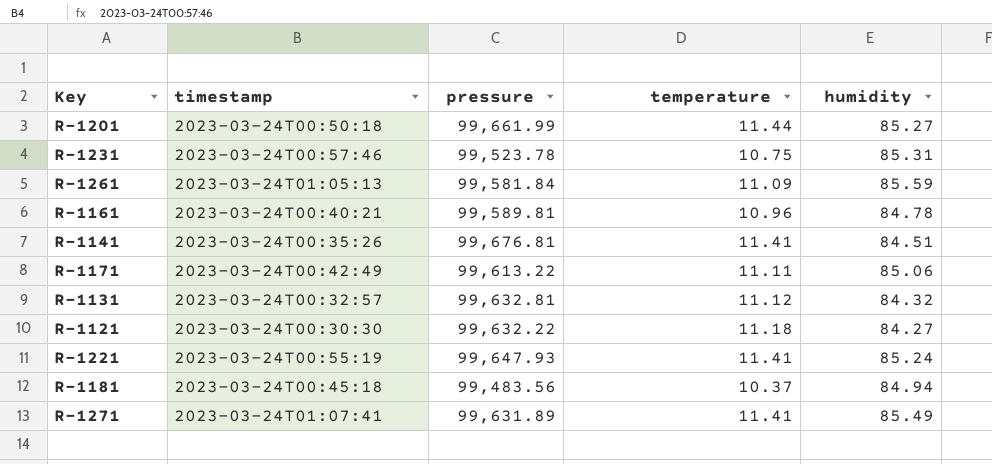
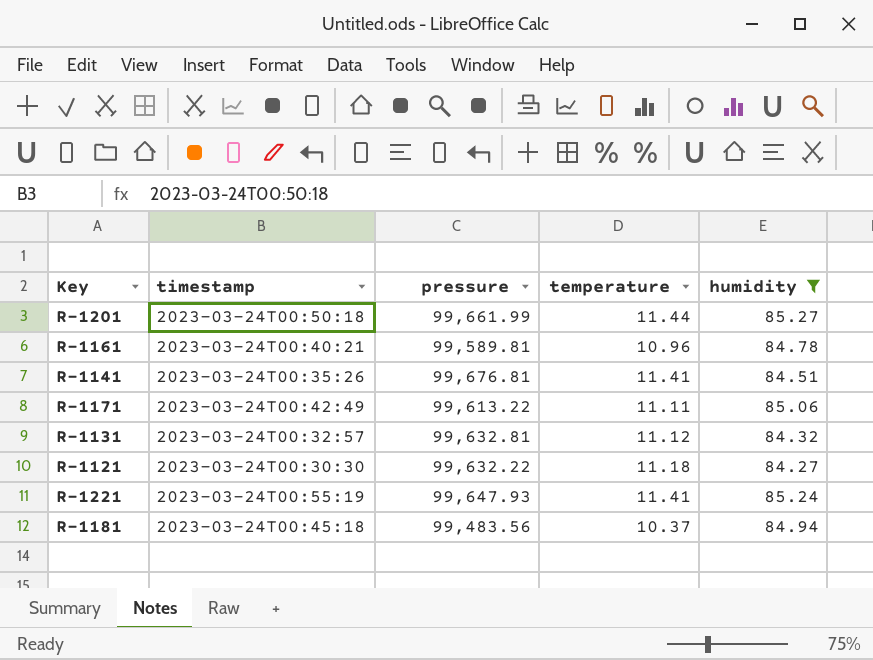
filter: none -> humidity <= 85.27

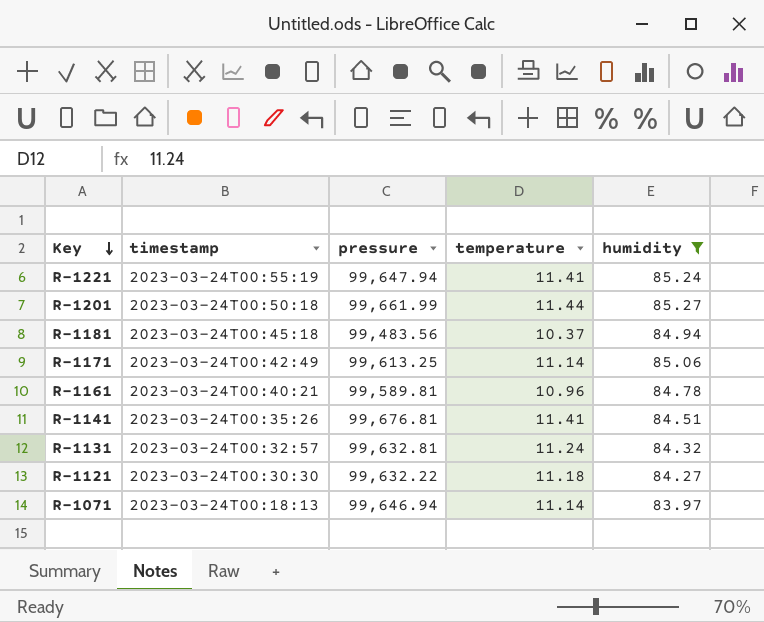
row order: none -> Key descending
R-1221 | pressure: 99,647.93 -> 99,647.94
R-1171 | pressure: 99,613.22 -> 99,613.25
R-1171 | temperature: 11.11 -> 11.14
R-1131 | temperature: 11.12 -> 11.24
row R-1071: none -> 2023-03-24T00:18:13 | 99,646.94 | 11.14 | 83.97

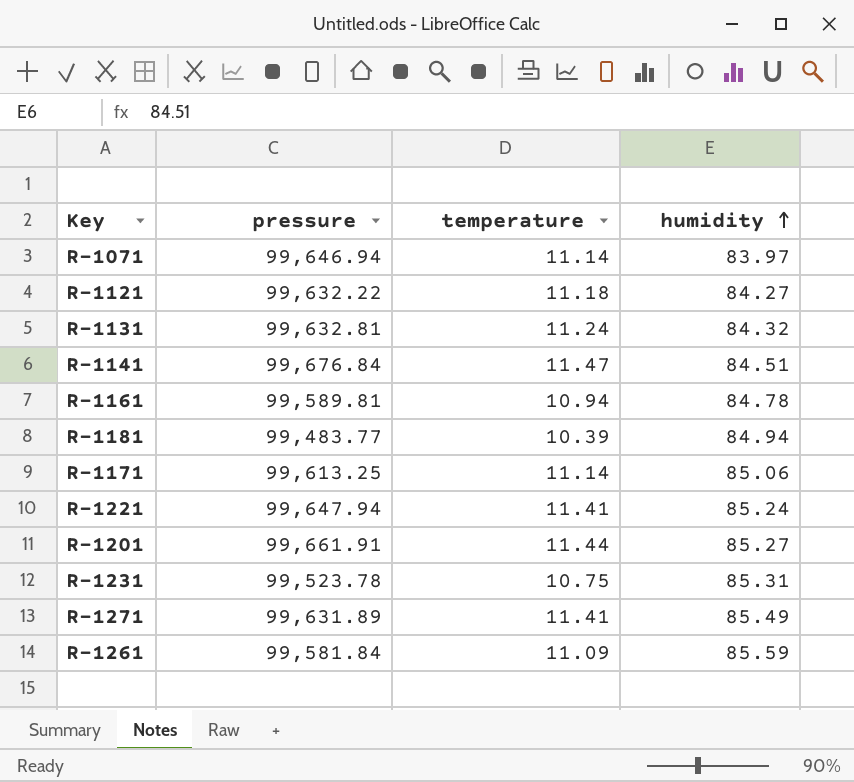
filter: humidity <= 85.27 -> none
row order: Key descending -> humidity ascending
column timestamp | position: 2 -> none
R-1141 | pressure: 99,676.81 -> 99,676.84
R-1141 | temperature: 11.41 -> 11.47
R-1161 | temperature: 10.96 -> 10.94
R-1181 | pressure: 99,483.56 -> 99,483.77
R-1181 | temperature: 10.37 -> 10.39
R-1201 | pressure: 99,661.99 -> 99,661.91

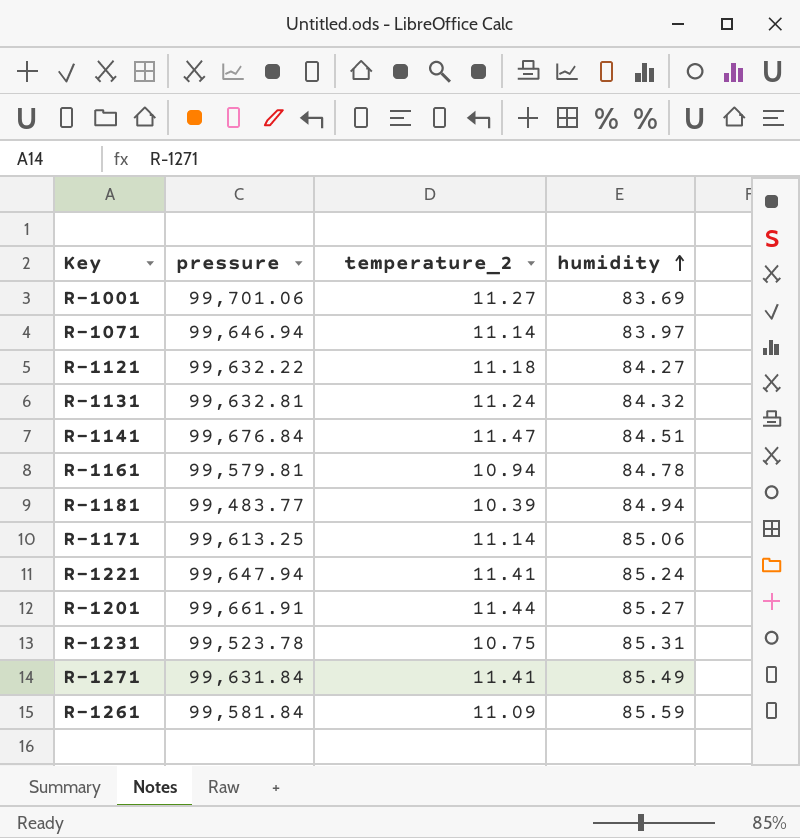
column name: temperature -> temperature_2
row R-1001: none -> 99,701.06 | 11.27 | 83.69
R-1161 | pressure: 99,589.81 -> 99,579.81
R-1271 | pressure: 99,631.89 -> 99,631.84

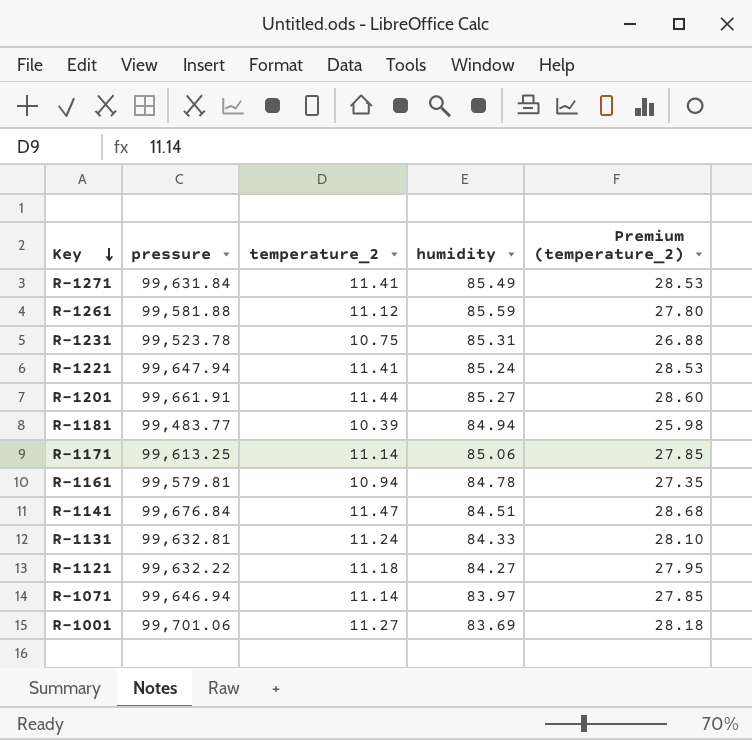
row order: humidity ascending -> Key descending
column Premium (temperature_2) | formula: none -> [temperature_2] * 2.5
R-1261 | pressure: 99,581.84 -> 99,581.88
R-1261 | temperature_2: 11.09 -> 11.12
R-1131 | humidity: 84.32 -> 84.33

